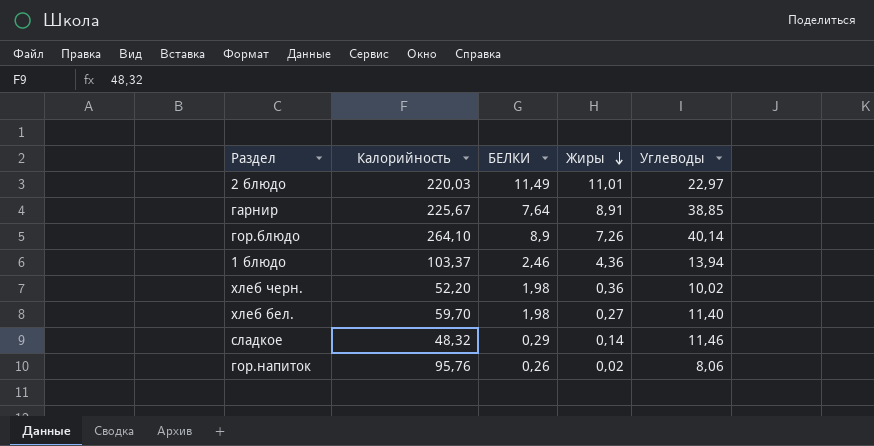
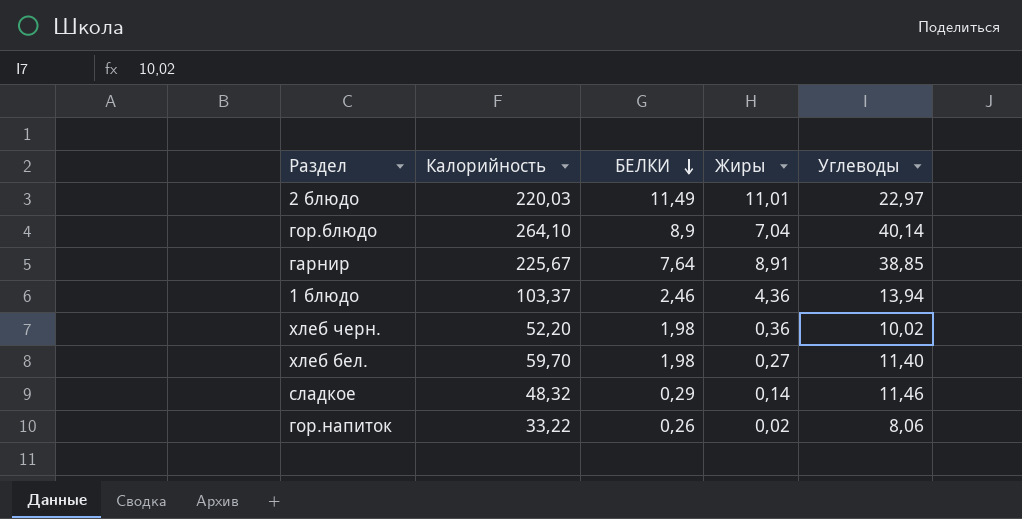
row order: Жиры descending -> БЕЛКИ descending
гор.блюдо | Жиры: 7,26 -> 7,04
гор.напиток | Калорийность: 95,76 -> 33,22

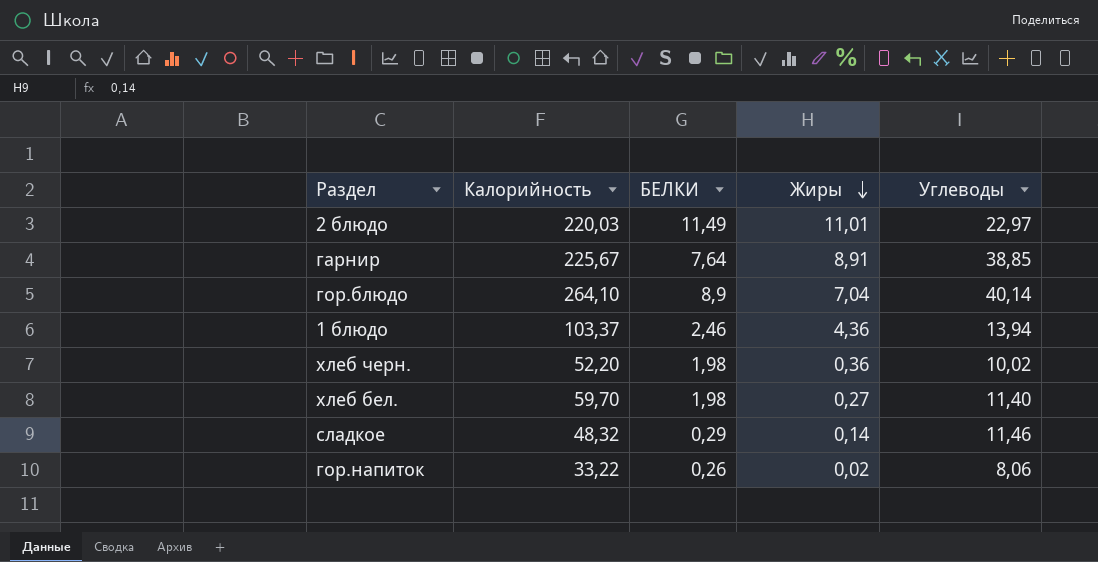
row order: БЕЛКИ descending -> Жиры descending

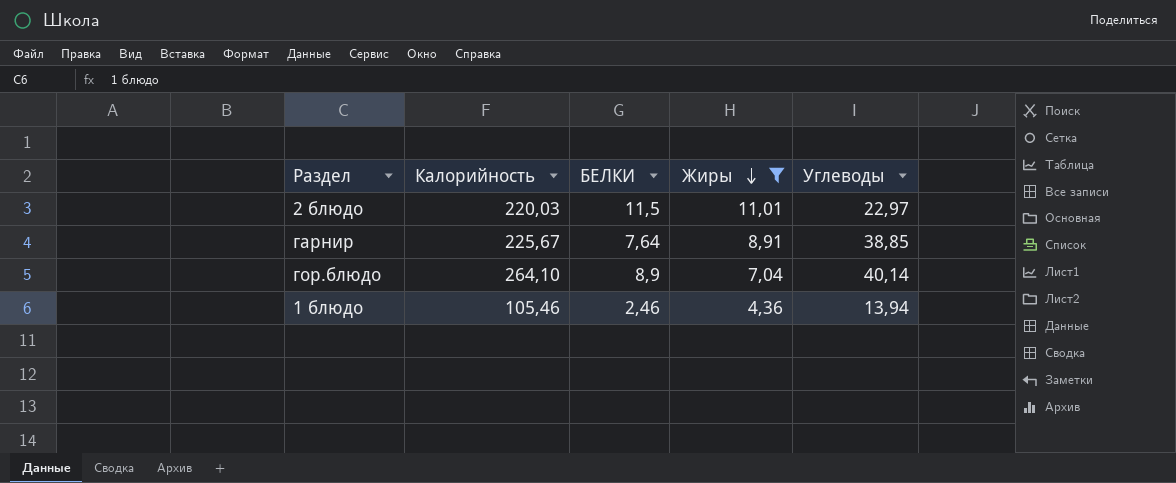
filter: none -> Жиры >= 4,36
2 блюдо | БЕЛКИ: 11,49 -> 11,5
1 блюдо | Калорийность: 103,37 -> 105,46

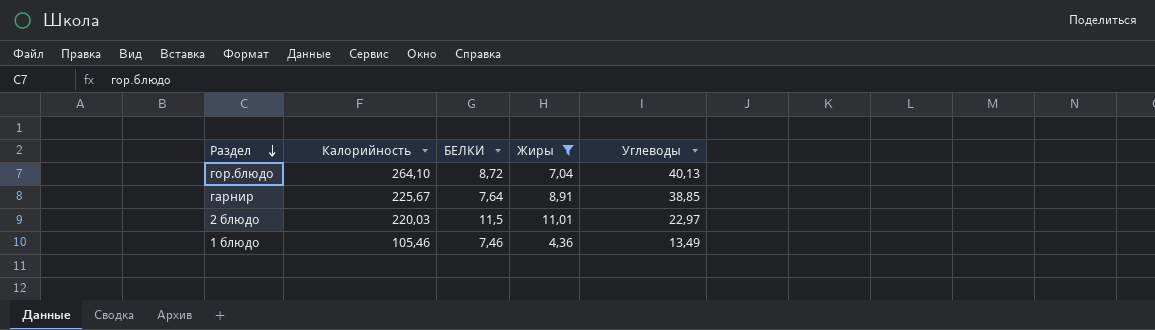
row order: Жиры descending -> Раздел descending
гор.блюдо | БЕЛКИ: 8,9 -> 8,72
гор.блюдо | Углеводы: 40,14 -> 40,13
1 блюдо | БЕЛКИ: 2,46 -> 7,46
1 блюдо | Углеводы: 13,94 -> 13,49

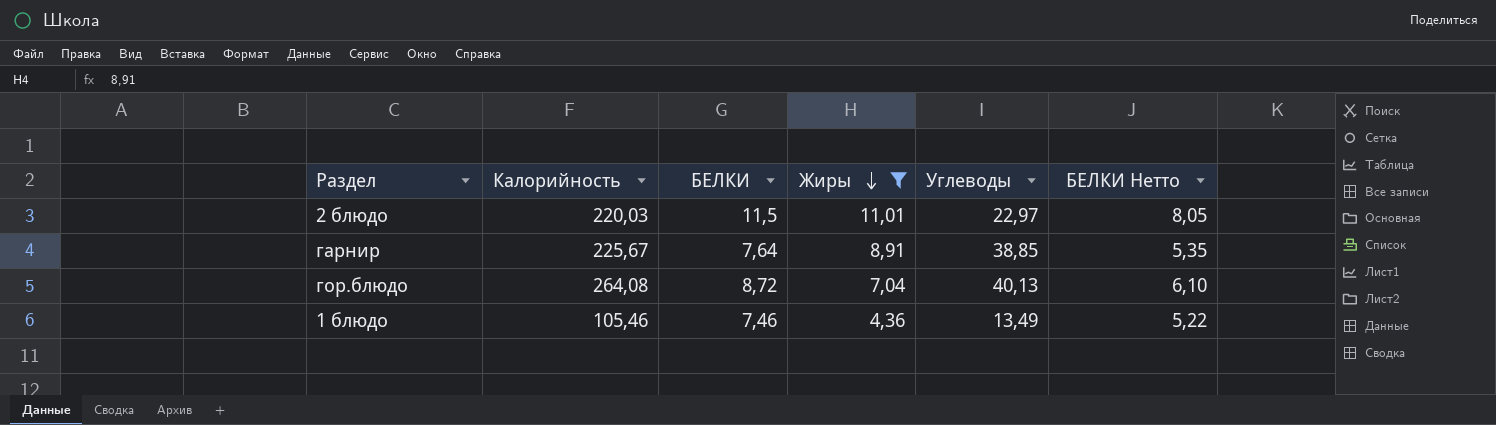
row order: Раздел descending -> Жиры descending
column БЕЛКИ Нетто | formula: none -> [БЕЛКИ] * 0,7
гор.блюдо | Калорийность: 264,10 -> 264,08

